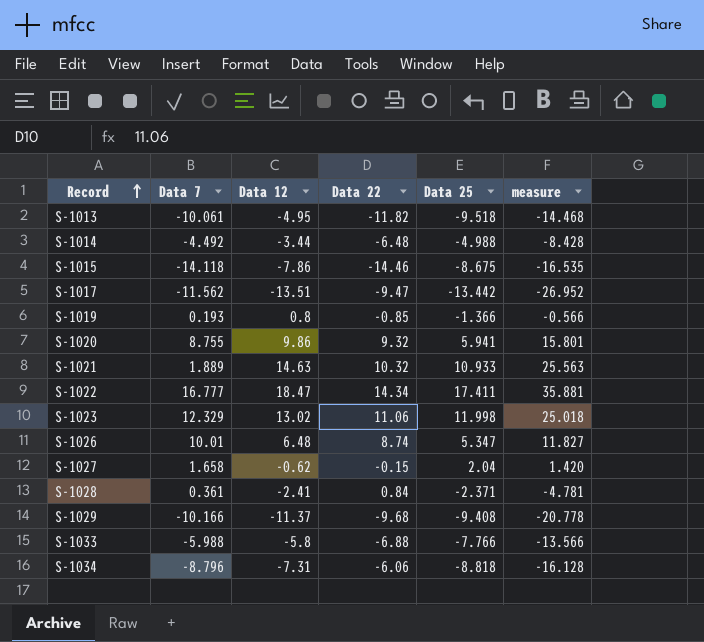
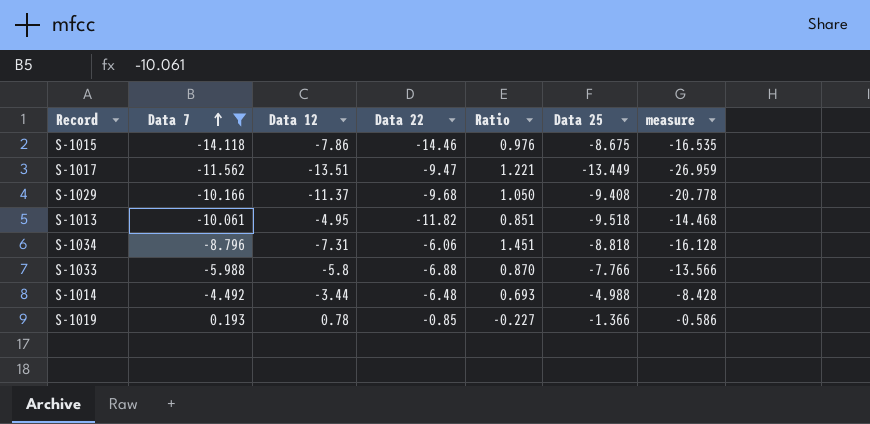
filter: none -> Data 7 <= 0.193
row order: Record ascending -> Data 7 ascending
column Ratio | formula: none -> [Data 7] / [Data 22]
S-1017 | Data 25: -13.442 -> -13.449
S-1017 | measure: -26.952 -> -26.959
S-1019 | Data 12: 0.8 -> 0.78
S-1019 | measure: -0.566 -> -0.586

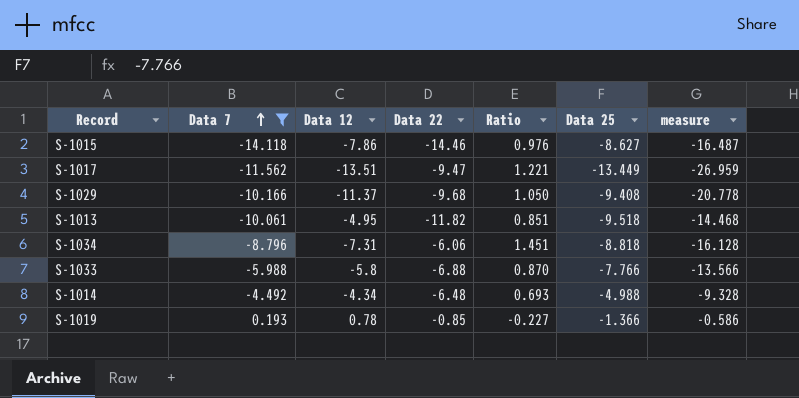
S-1015 | Data 25: -8.675 -> -8.627
S-1015 | measure: -16.535 -> -16.487
S-1014 | Data 12: -3.44 -> -4.34
S-1014 | measure: -8.428 -> -9.328

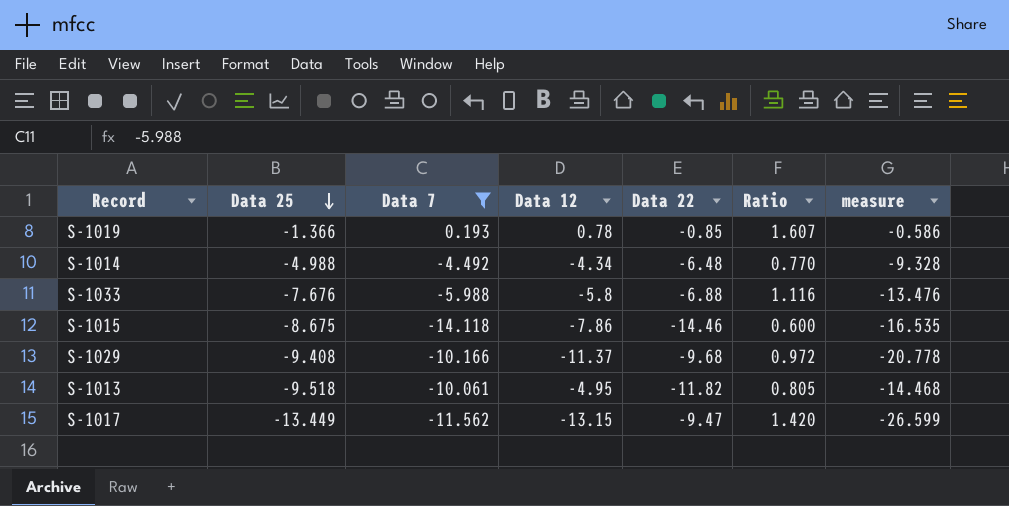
row order: Data 7 ascending -> Data 25 descending
column Data 25 | position: 6 -> 2
column Ratio | formula: [Data 7] / [Data 22] -> [Data 25] / [Data 22]
row S-1034: -8.796 | -7.31 | -6.06 | 1.451 | -8.818 | -16.128 -> none
S-1033 | Data 25: -7.766 -> -7.676
S-1033 | measure: -13.566 -> -13.476
S-1015 | Data 25: -8.627 -> -8.675
S-1015 | measure: -16.487 -> -16.535
S-1017 | Data 12: -13.51 -> -13.15
S-1017 | measure: -26.959 -> -26.599

